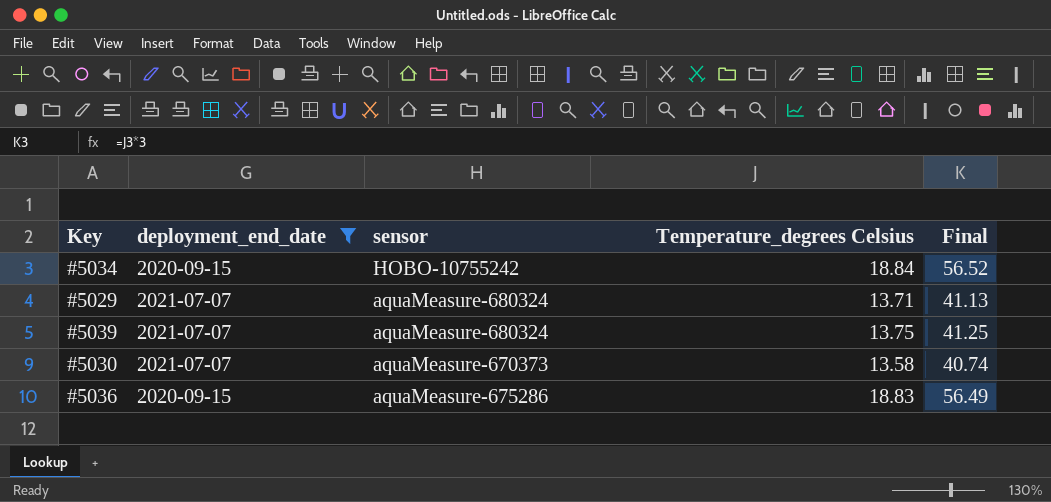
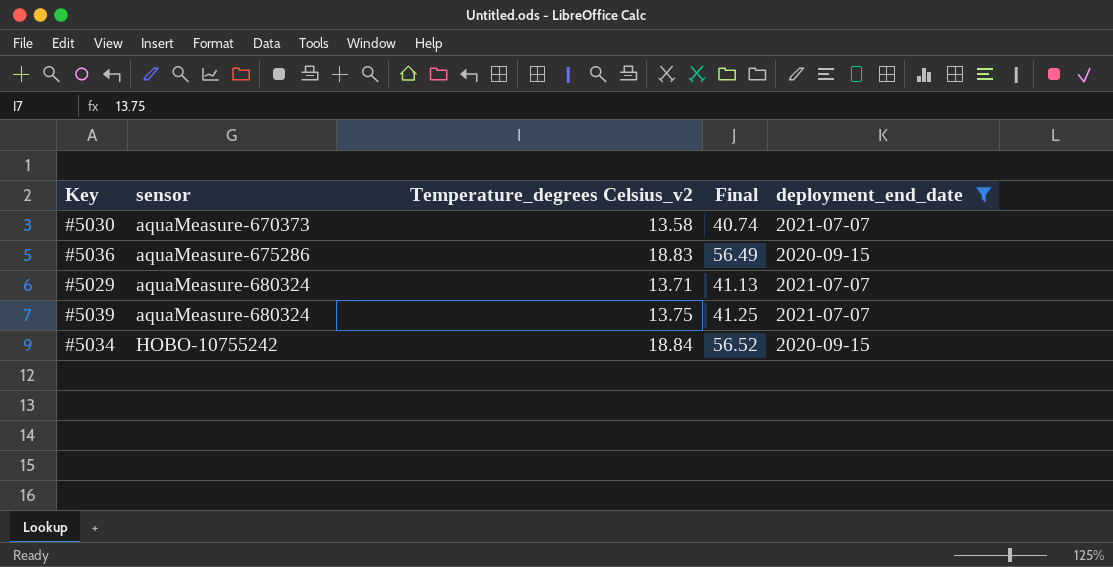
row order: none -> sensor ascending
column name: Temperature_degrees Celsius -> Temperature_degrees Celsius_v2
column deployment_end_date | position: 2 -> 5

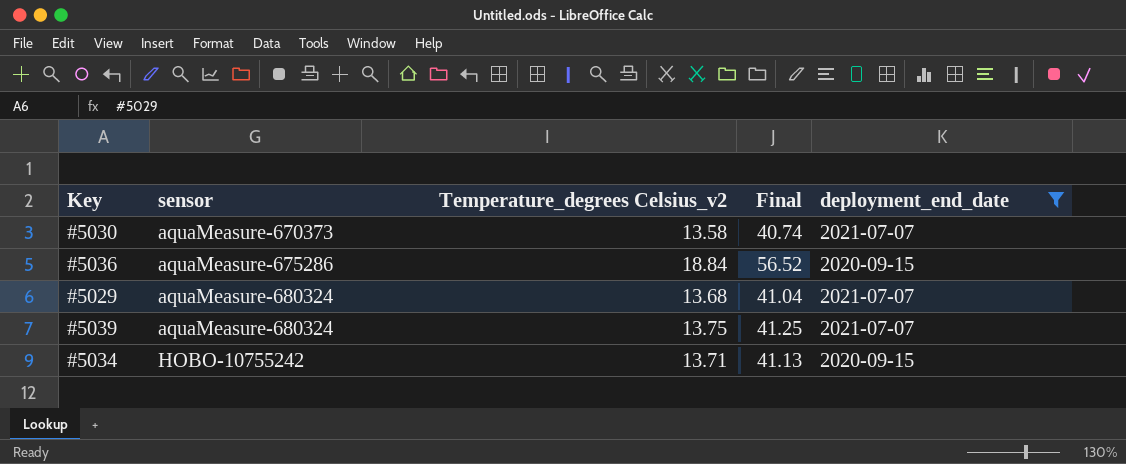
#5036 | Temperature_degrees Celsius_v2: 18.83 -> 18.84
#5036 | Final: 56.49 -> 56.52
#5029 | Temperature_degrees Celsius_v2: 13.71 -> 13.68
#5029 | Final: 41.13 -> 41.04
#5034 | Temperature_degrees Celsius_v2: 18.84 -> 13.71
#5034 | Final: 56.52 -> 41.13

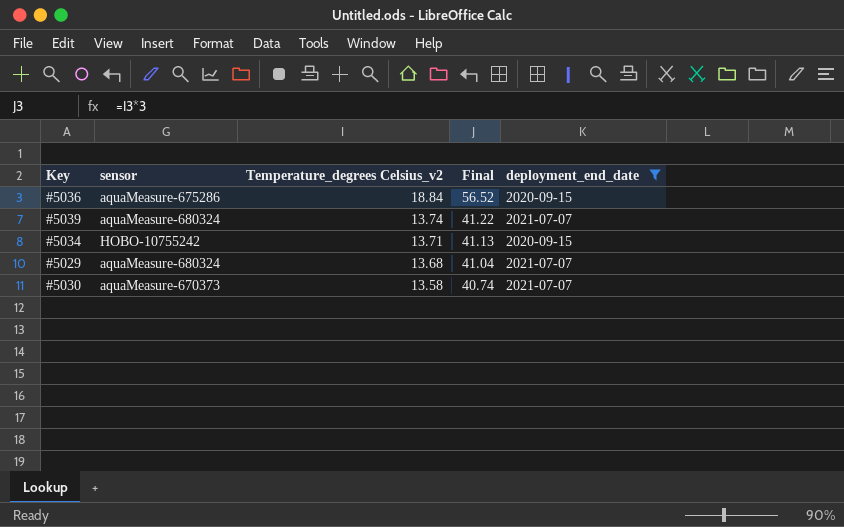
row order: sensor ascending -> Temperature_degrees Celsius_v2 descending
#5039 | Temperature_degrees Celsius_v2: 13.75 -> 13.74
#5039 | Final: 41.25 -> 41.22

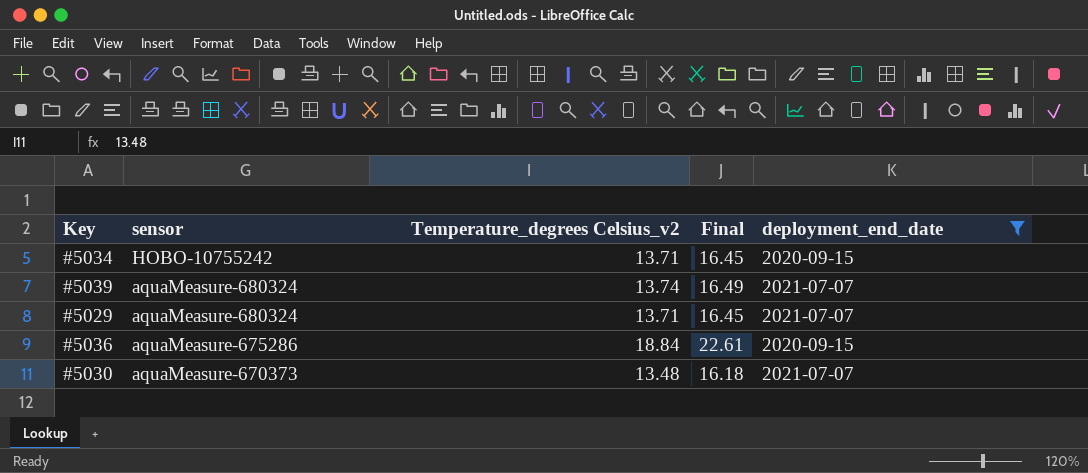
row order: Temperature_degrees Celsius_v2 descending -> sensor descending
column Final | formula: [Temperature_degrees Celsius_v2] * 3 -> [Temperature_degrees Celsius_v2] * 1.2
#5029 | Temperature_degrees Celsius_v2: 13.68 -> 13.71
#5030 | Temperature_degrees Celsius_v2: 13.58 -> 13.48

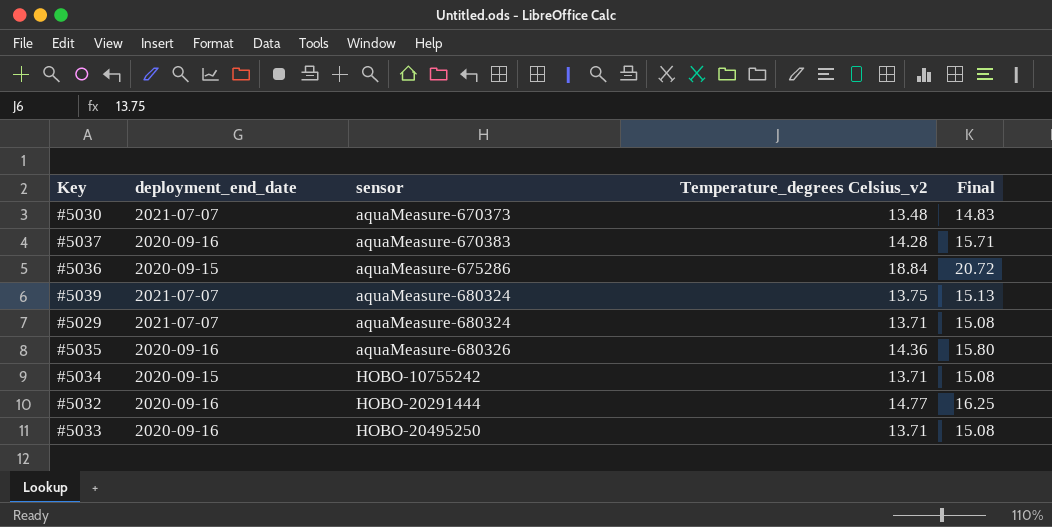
filter: deployment_end_date != 2020-09-16 -> none
row order: sensor descending -> sensor ascending
column deployment_end_date | position: 5 -> 2
column Final | formula: [Temperature_degrees Celsius_v2] * 1.2 -> [Temperature_degrees Celsius_v2] * 1.1
#5039 | Temperature_degrees Celsius_v2: 13.74 -> 13.75

